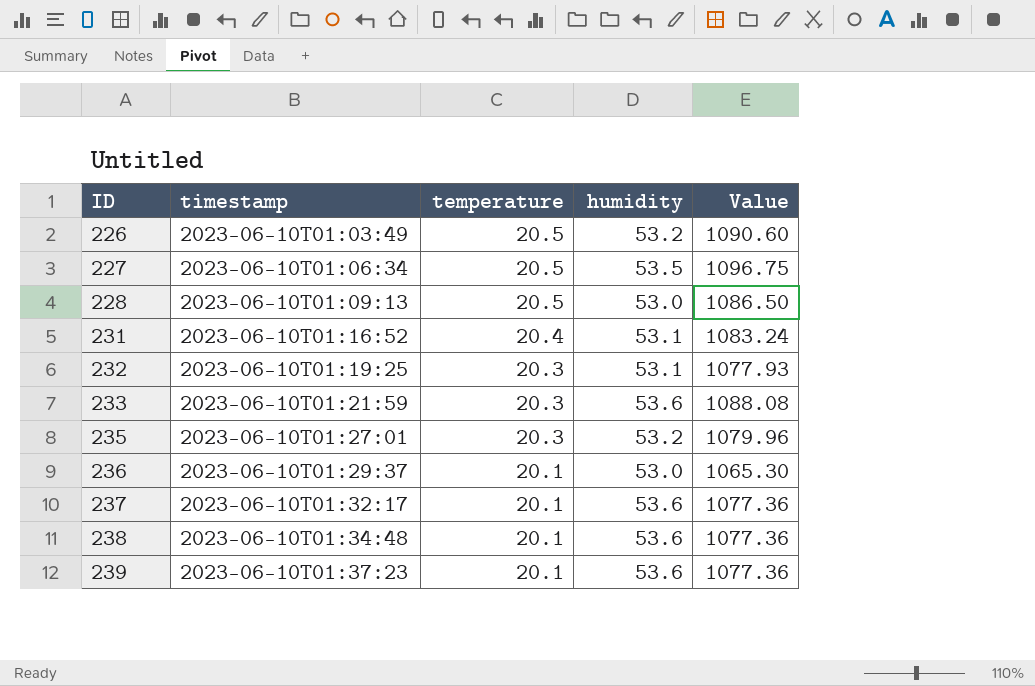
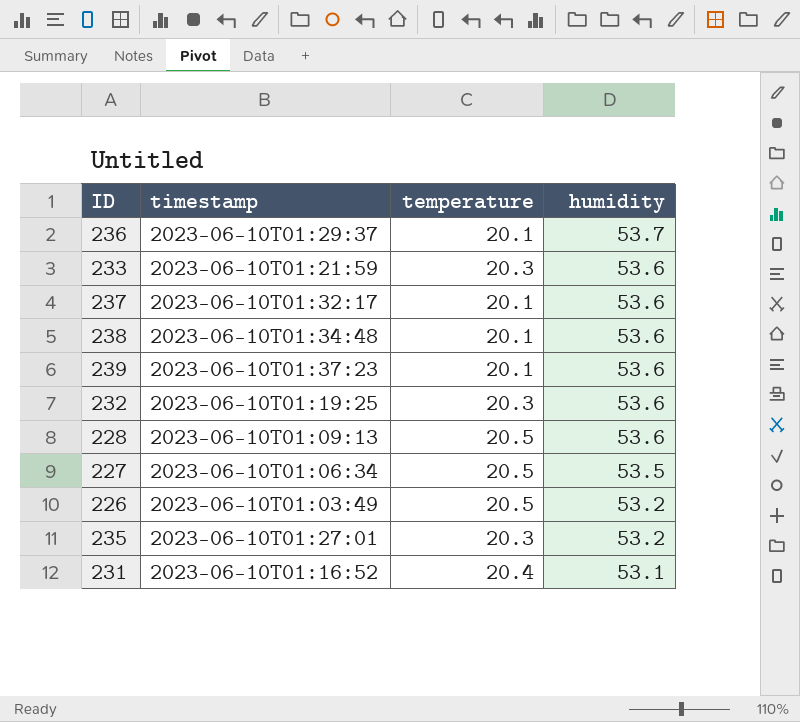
row order: ID ascending -> humidity descending
column Value | formula: [temperature] * [humidity] -> none
236 | humidity: 53.0 -> 53.7
232 | humidity: 53.1 -> 53.6
228 | humidity: 53.0 -> 53.6

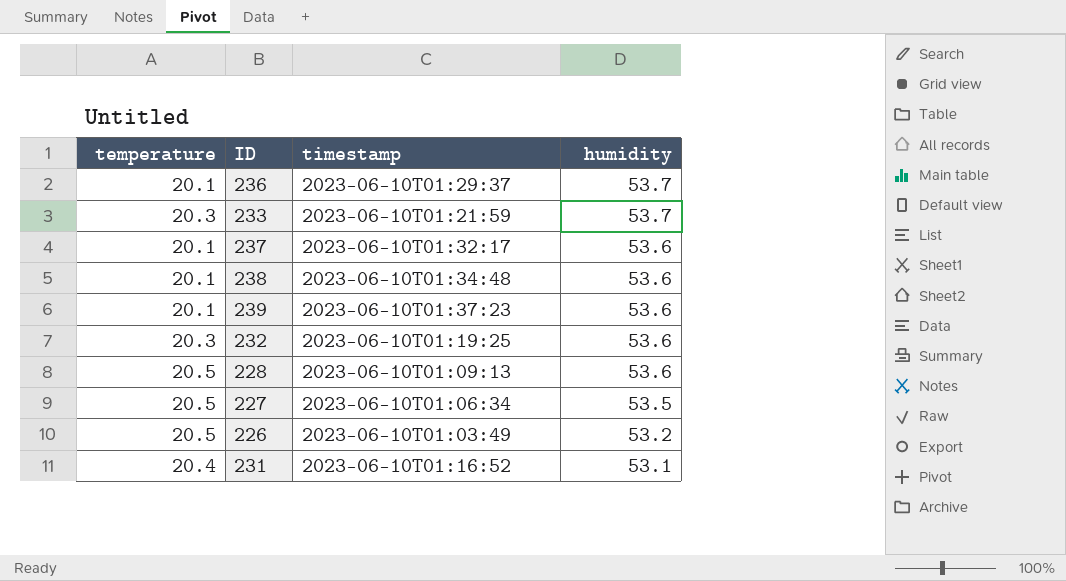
column temperature | position: 3 -> 1
row 235: 2023-06-10T01:27:01 | 20.3 | 53.2 -> none
233 | humidity: 53.6 -> 53.7

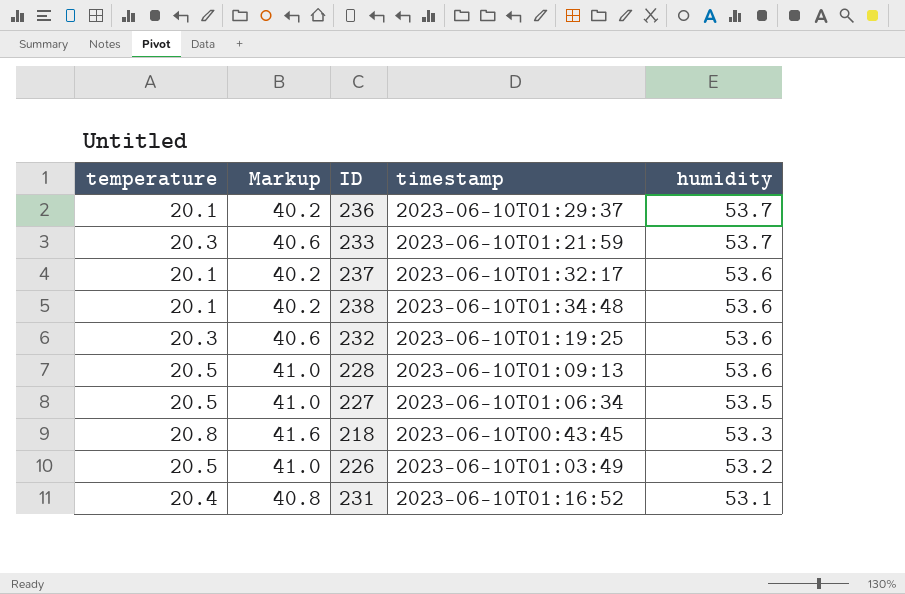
column Markup | formula: none -> [temperature] * 2
row 239: 20.1 | 2023-06-10T01:37:23 | 53.6 -> none
row 218: none -> 20.8 | 41.6 | 2023-06-10T00:43:45 | 53.3

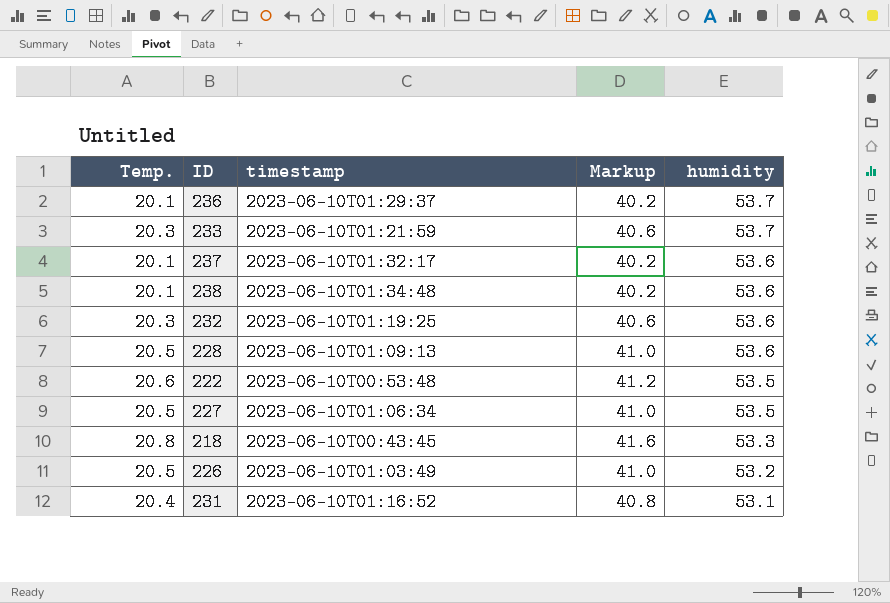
column name: temperature -> Temp.
column Markup | position: 2 -> 4
row 222: none -> 20.6 | 2023-06-10T00:53:48 | 41.2 | 53.5

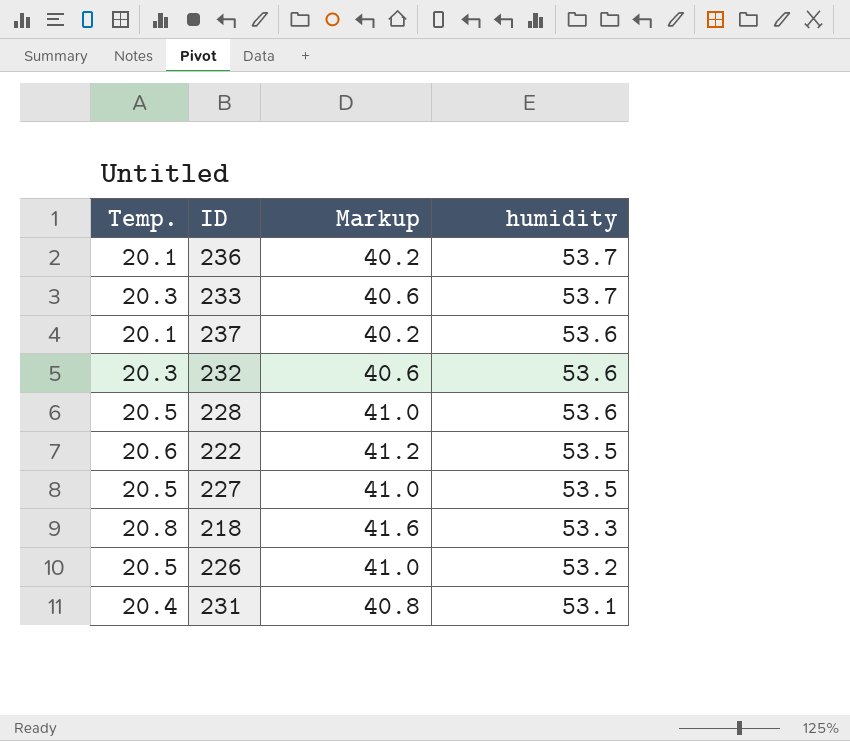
column timestamp | position: 3 -> none
row 238: 20.1 | 2023-06-10T01:34:48 | 40.2 | 53.6 -> none

